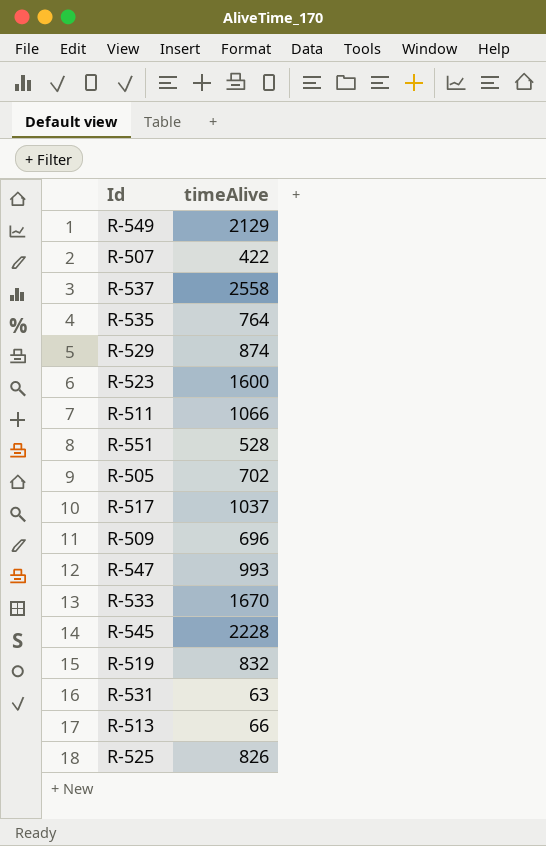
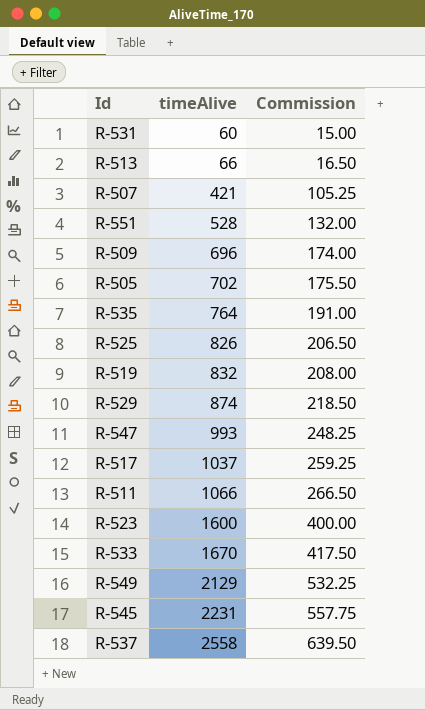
row order: none -> timeAlive ascending
column Commission | formula: none -> [timeAlive] * 0.25
R-531 | timeAlive: 63 -> 60
R-507 | timeAlive: 422 -> 421
R-545 | timeAlive: 2228 -> 2231

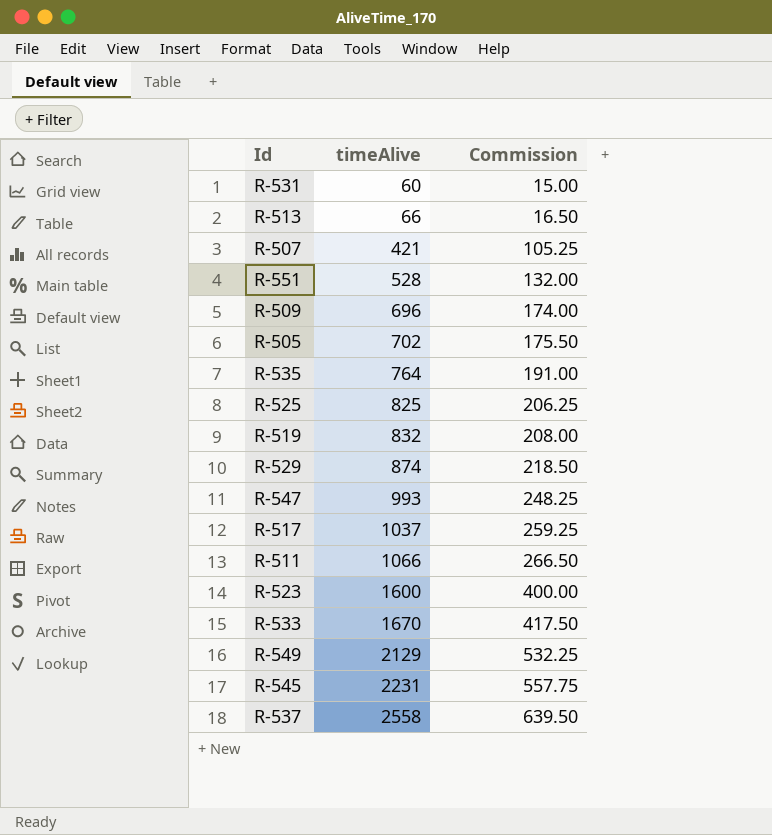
R-525 | timeAlive: 826 -> 825
R-525 | Commission: 206.50 -> 206.25

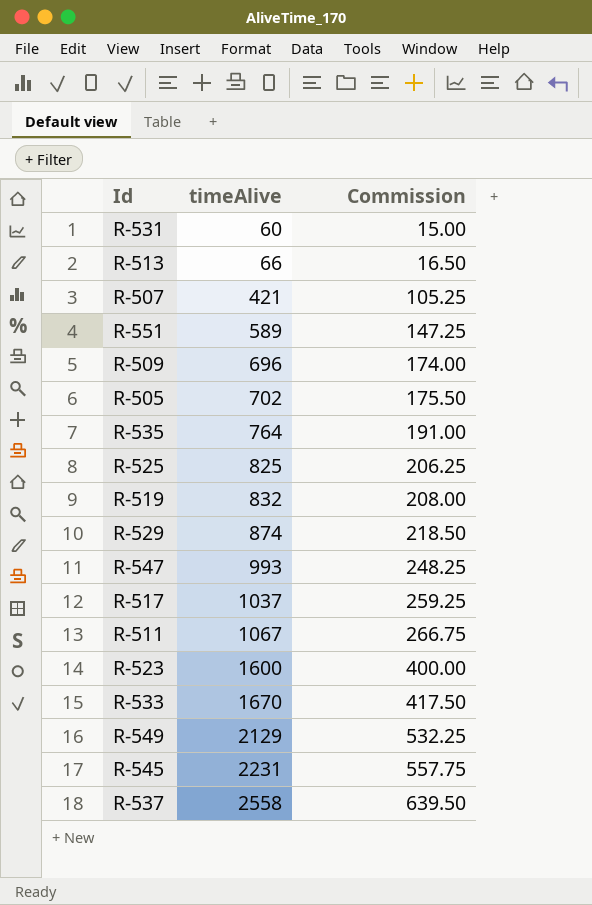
R-551 | timeAlive: 528 -> 589
R-551 | Commission: 132.00 -> 147.25
R-511 | timeAlive: 1066 -> 1067
R-511 | Commission: 266.50 -> 266.75

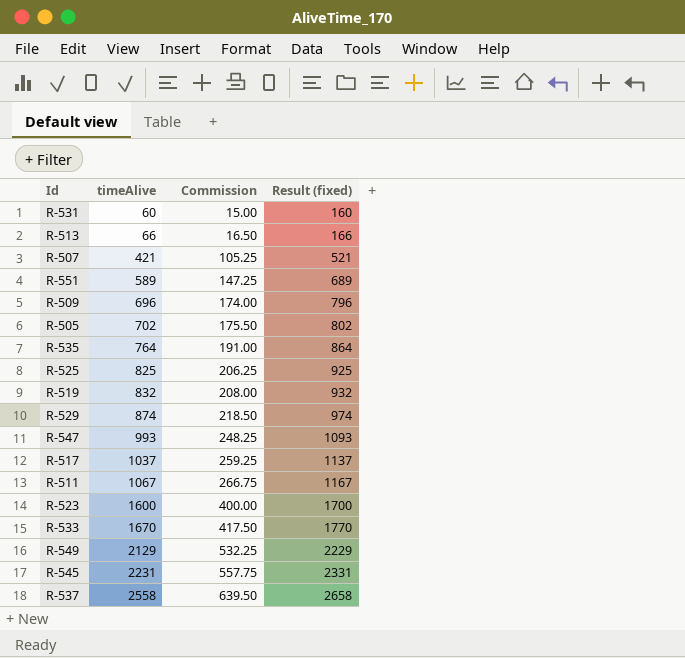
column Result (fixed) | formula: none -> [timeAlive] + 100

